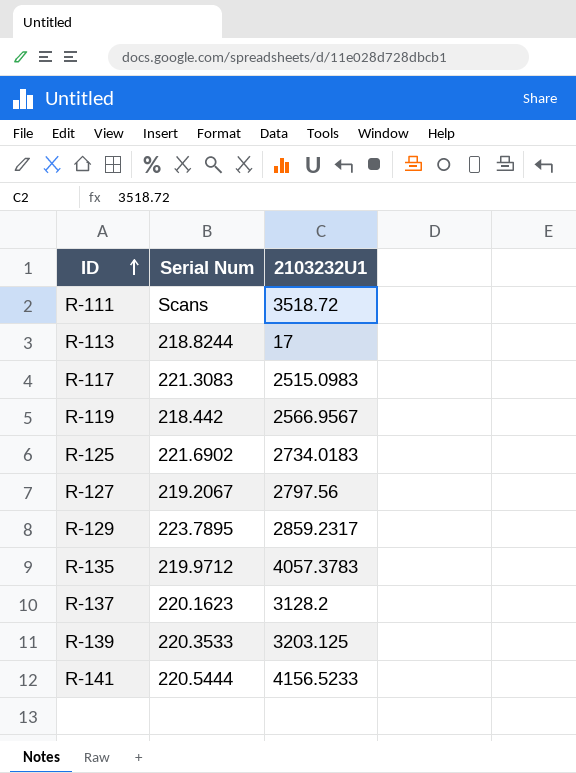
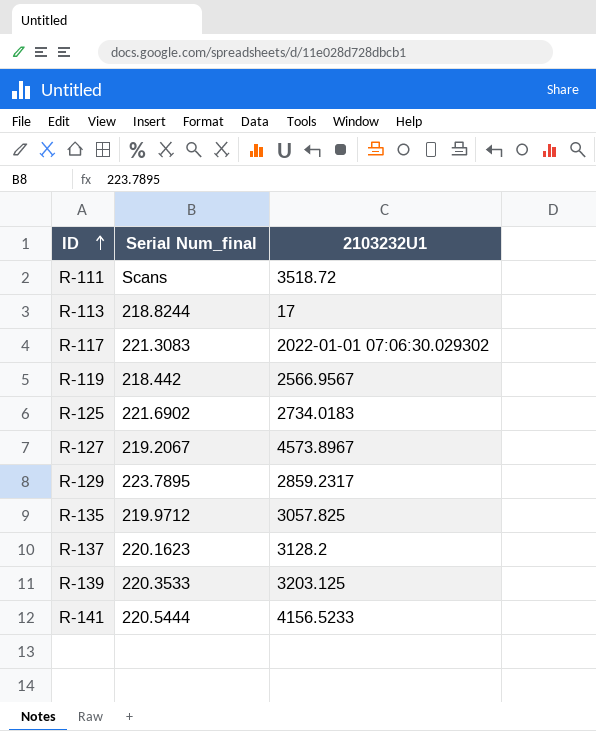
column name: Serial Num -> Serial Num_final
R-117 | 2103232U1: 2515.0983 -> 2022-01-01 07:06:30.029302
R-127 | 2103232U1: 2797.56 -> 4573.8967
R-135 | 2103232U1: 4057.3783 -> 3057.825

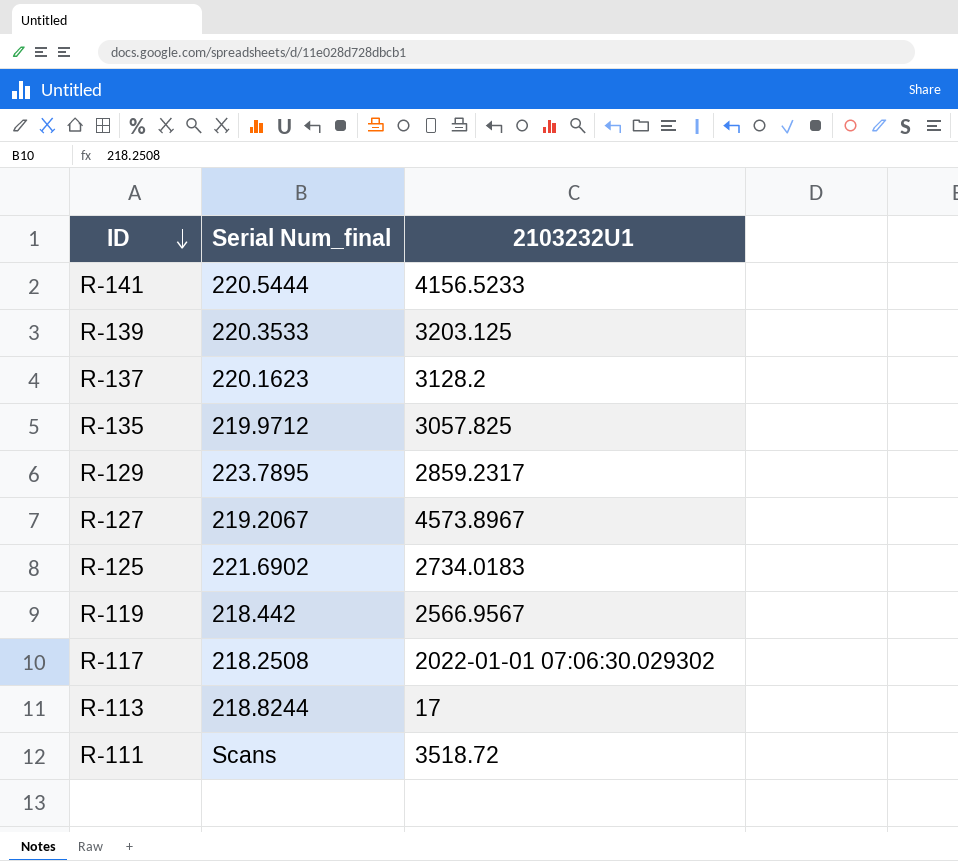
row order: ID ascending -> ID descending
R-117 | Serial Num_final: 221.3083 -> 218.2508

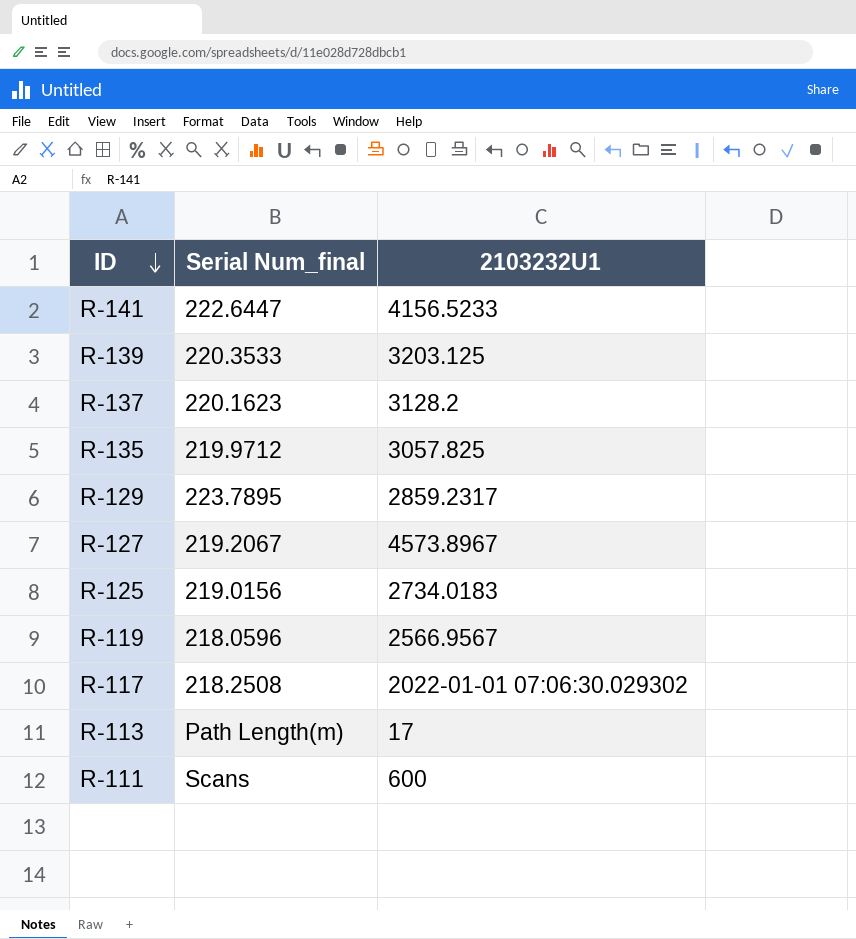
R-141 | Serial Num_final: 220.5444 -> 222.6447
R-125 | Serial Num_final: 221.6902 -> 219.0156
R-119 | Serial Num_final: 218.442 -> 218.0596
R-113 | Serial Num_final: 218.8244 -> Path Length(m)
R-111 | 2103232U1: 3518.72 -> 600

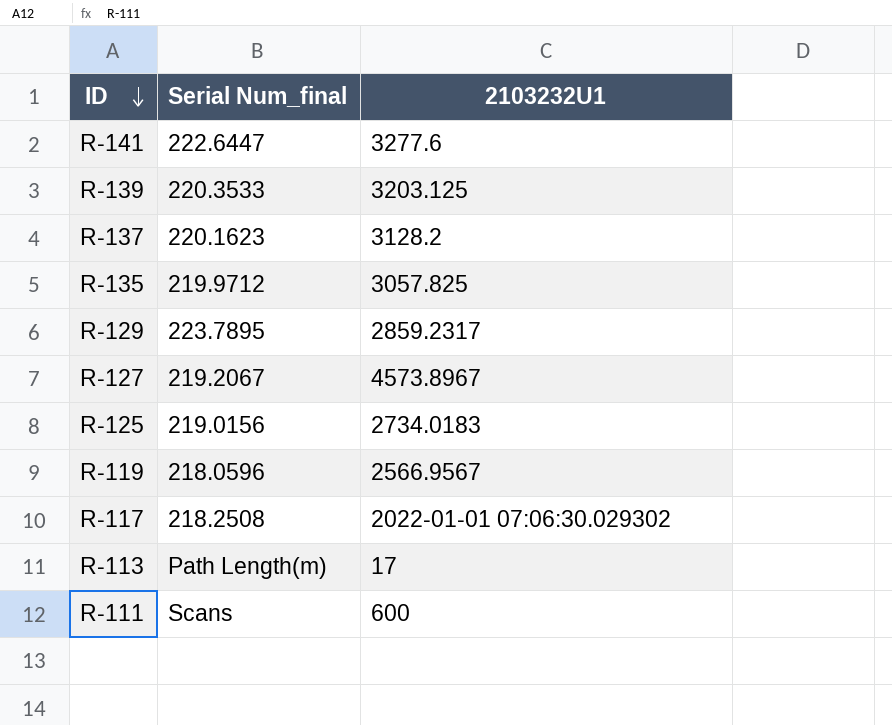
R-141 | 2103232U1: 4156.5233 -> 3277.6

